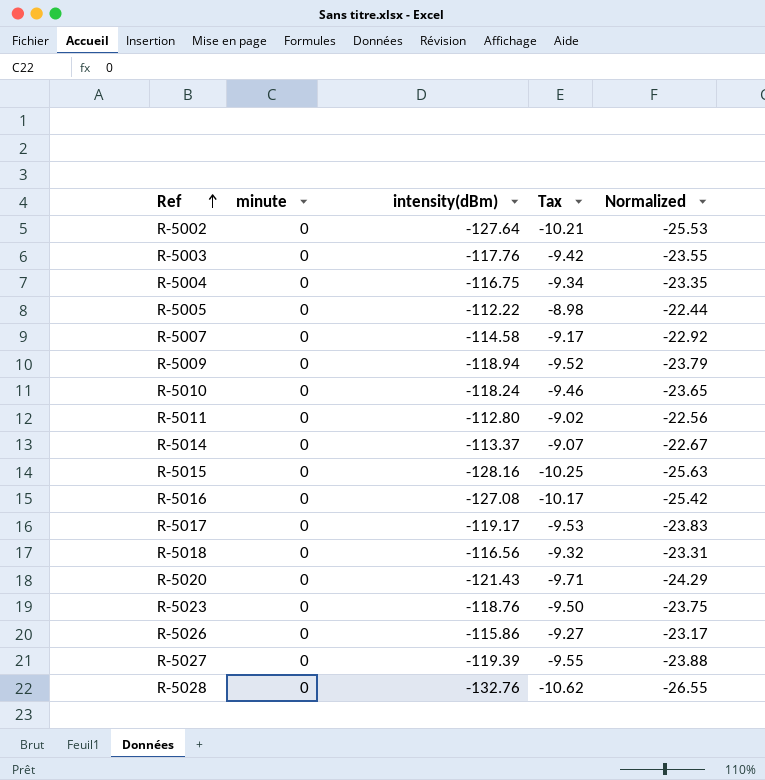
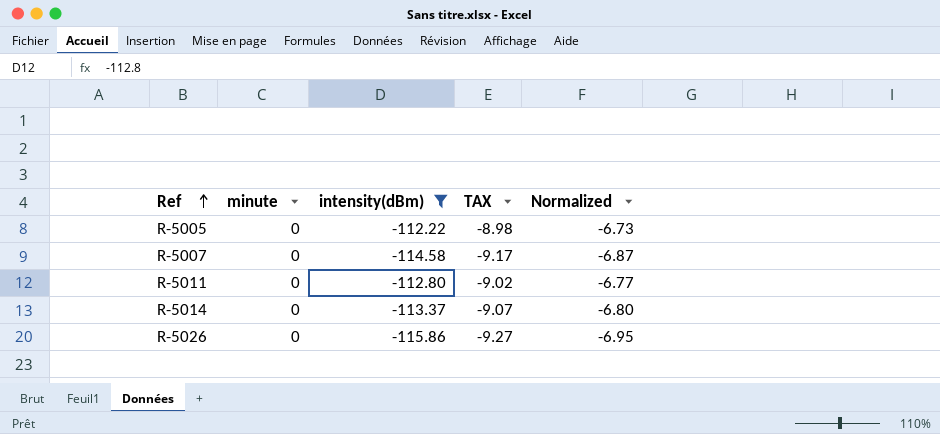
filter: none -> intensity(dBm) >= -115.86
column name: Tax -> TAX
column Normalized | formula: [intensity(dBm)] * 0.2 -> [intensity(dBm)] * 0.06

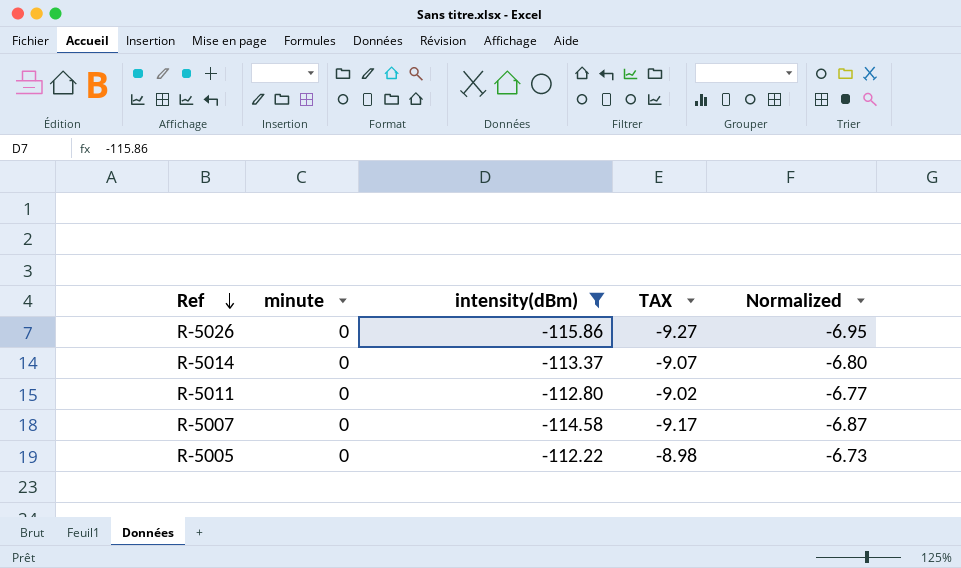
row order: Ref ascending -> Ref descending

